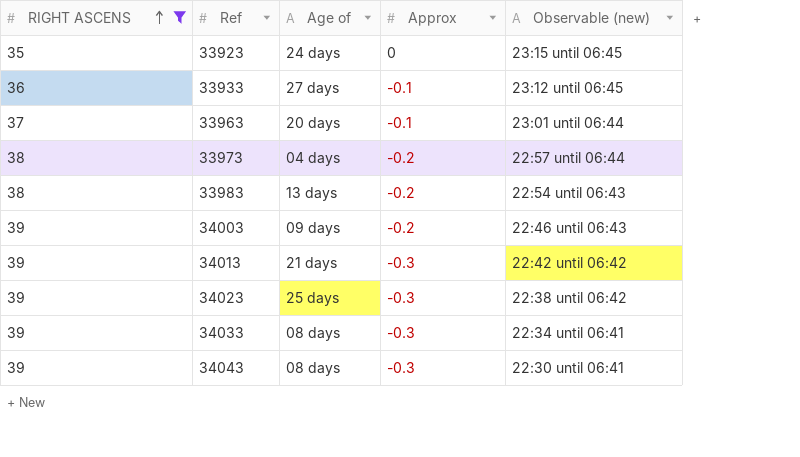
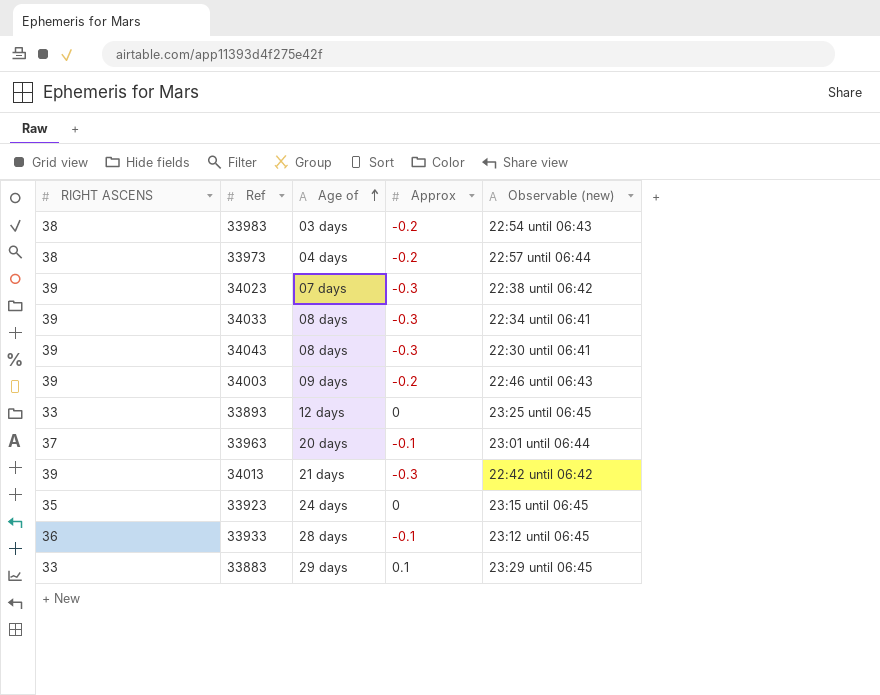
filter: RIGHT ASCENS != 33 -> none
row order: RIGHT ASCENS ascending -> Age of ascending
33983 | Age of: 13 days -> 03 days
34023 | Age of: 25 days -> 07 days
33933 | Age of: 27 days -> 28 days

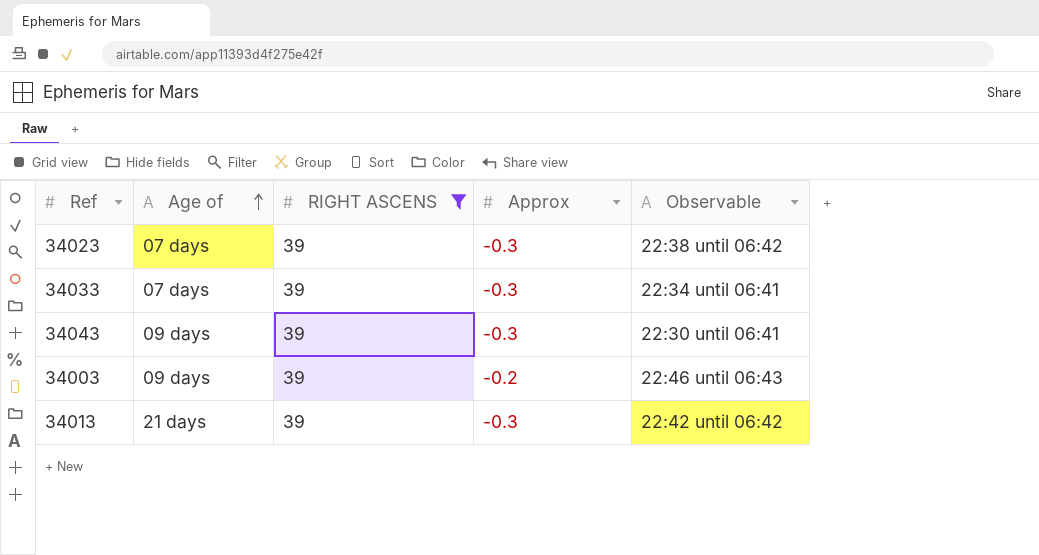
filter: none -> RIGHT ASCENS = 39
column RIGHT ASCENS | position: 1 -> 3
column name: Observable (new) -> Observable
34033 | Age of: 08 days -> 07 days
34043 | Age of: 08 days -> 09 days

